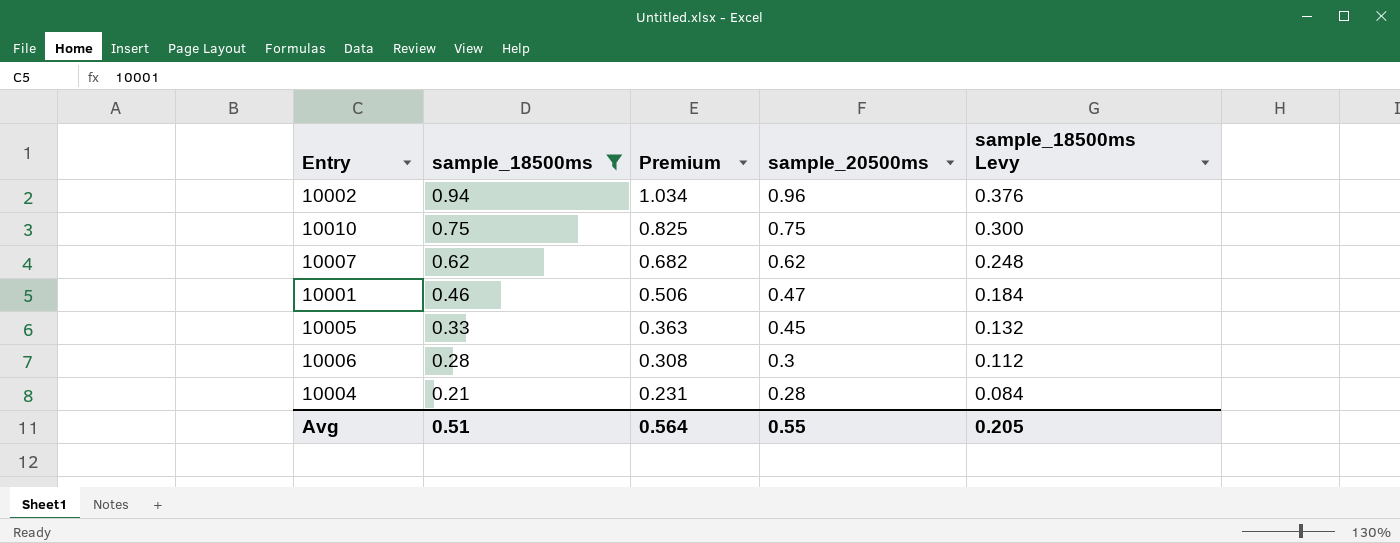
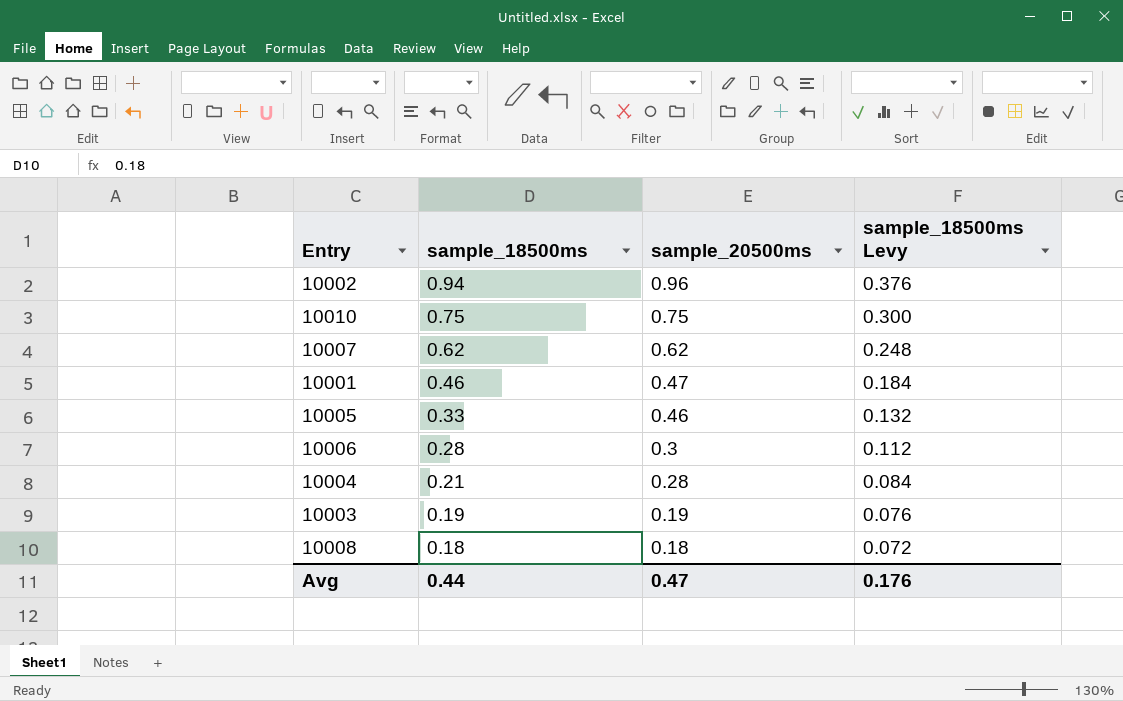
filter: sample_18500ms >= 0.21 -> none
column Premium | formula: [sample_18500ms] * 1.1 -> none
10005 | sample_20500ms: 0.45 -> 0.46
Avg | sample_18500ms: 0.51 -> 0.44
Avg | sample_20500ms: 0.55 -> 0.47
Avg | sample_18500ms Levy: 0.205 -> 0.176

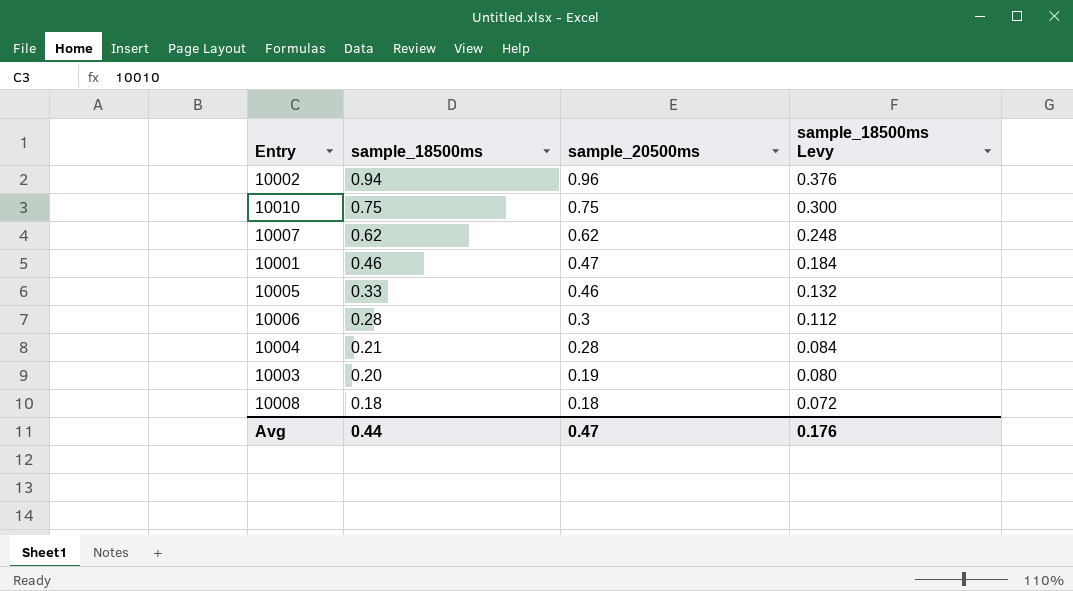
10003 | sample_18500ms: 0.19 -> 0.20
10003 | sample_18500ms Levy: 0.076 -> 0.080

